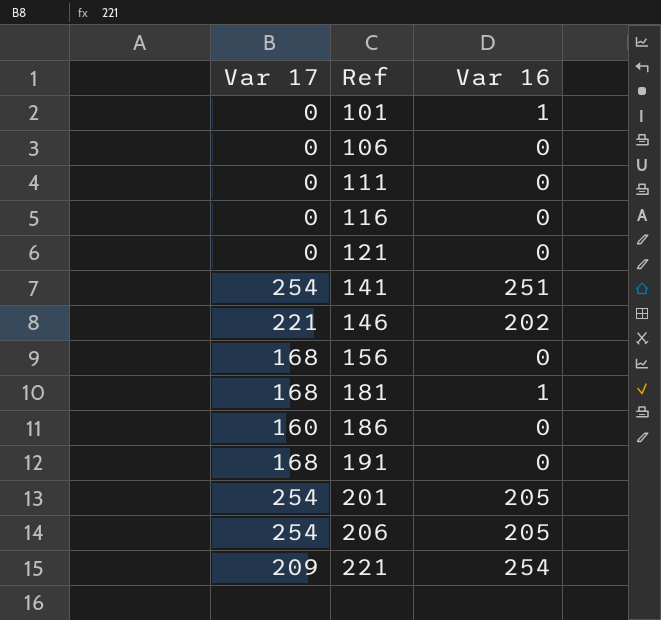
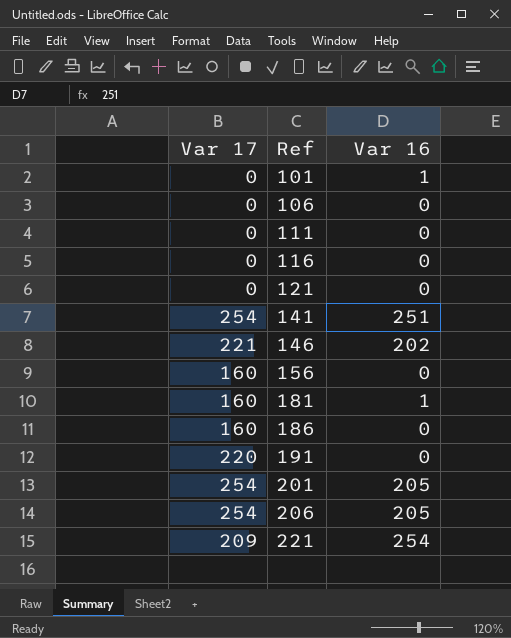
156 | Var 17: 168 -> 160
181 | Var 17: 168 -> 160
191 | Var 17: 168 -> 220

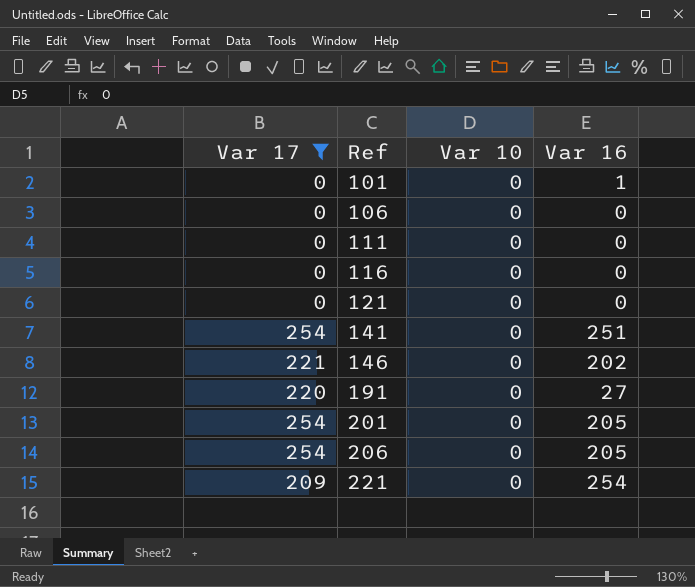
filter: none -> Var 17 != 160
column Var 10 | position: none -> 3
191 | Var 16: 0 -> 27

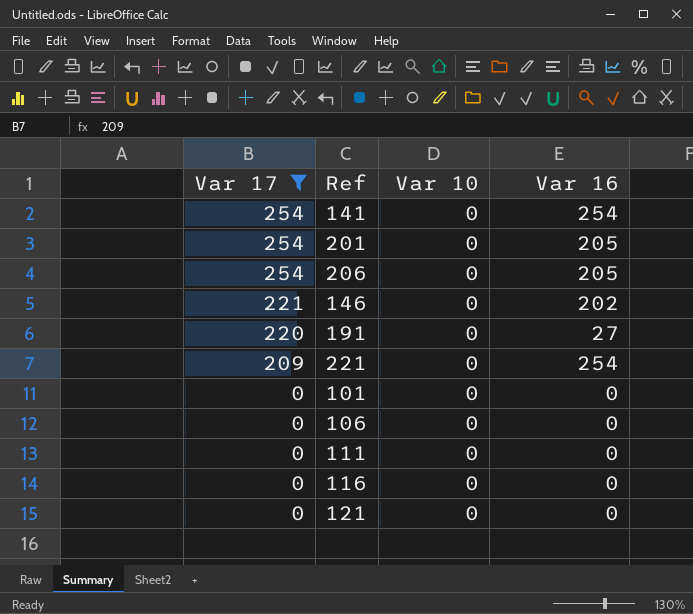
row order: Ref ascending -> Var 17 descending
141 | Var 16: 251 -> 254
101 | Var 16: 1 -> 0

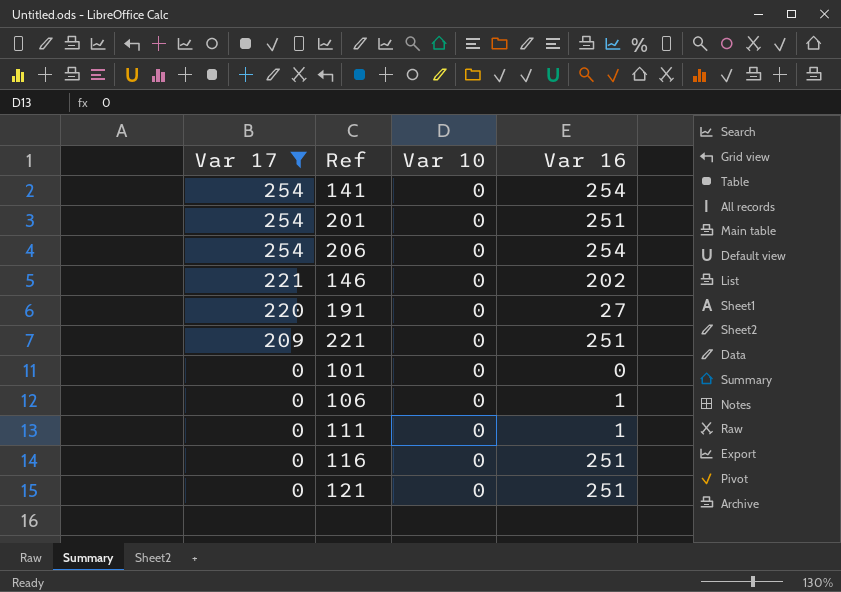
201 | Var 16: 205 -> 251
206 | Var 16: 205 -> 254
221 | Var 16: 254 -> 251
106 | Var 16: 0 -> 1
111 | Var 16: 0 -> 1
116 | Var 16: 0 -> 251
121 | Var 16: 0 -> 251

